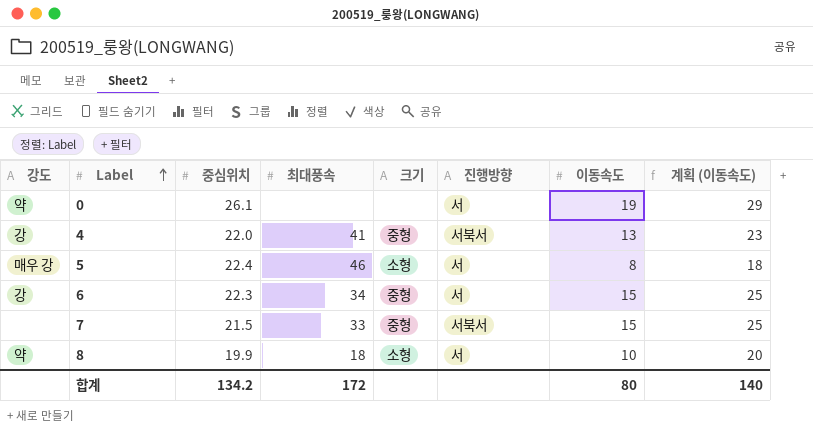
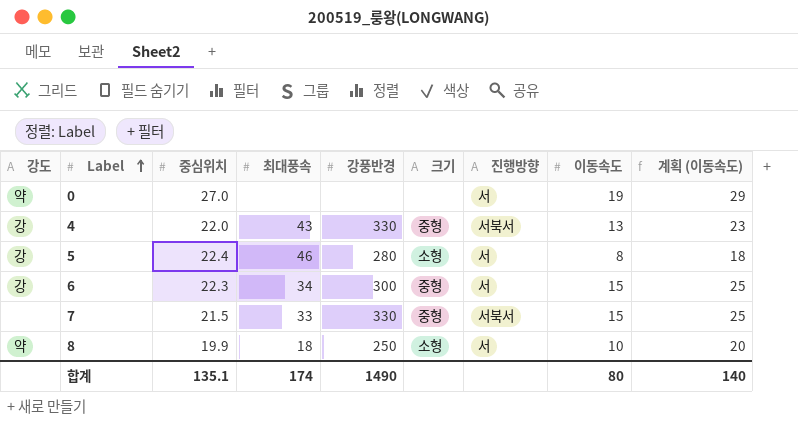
column 강풍반경 | position: none -> 5
0 | 중심위치: 26.1 -> 27.0
4 | 최대풍속: 41 -> 43
5 | 강도: 매우 강 -> 강
합계 | 중심위치: 134.2 -> 135.1
합계 | 최대풍속: 172 -> 174

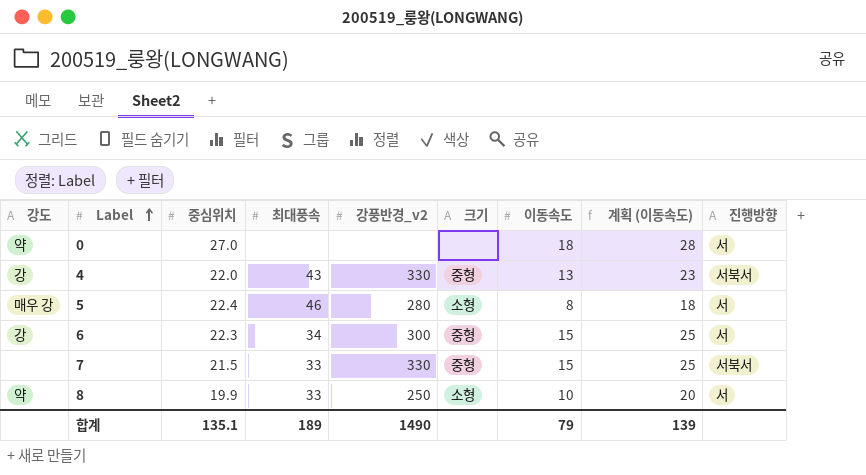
column name: 강풍반경 -> 강풍반경_v2
column 진행방향 | position: 7 -> 9
0 | 이동속도: 19 -> 18
0 | 계획 (이동속도): 29 -> 28
5 | 강도: 강 -> 매우 강
8 | 최대풍속: 18 -> 33
합계 | 최대풍속: 174 -> 189
합계 | 이동속도: 80 -> 79
합계 | 계획 (이동속도): 140 -> 139

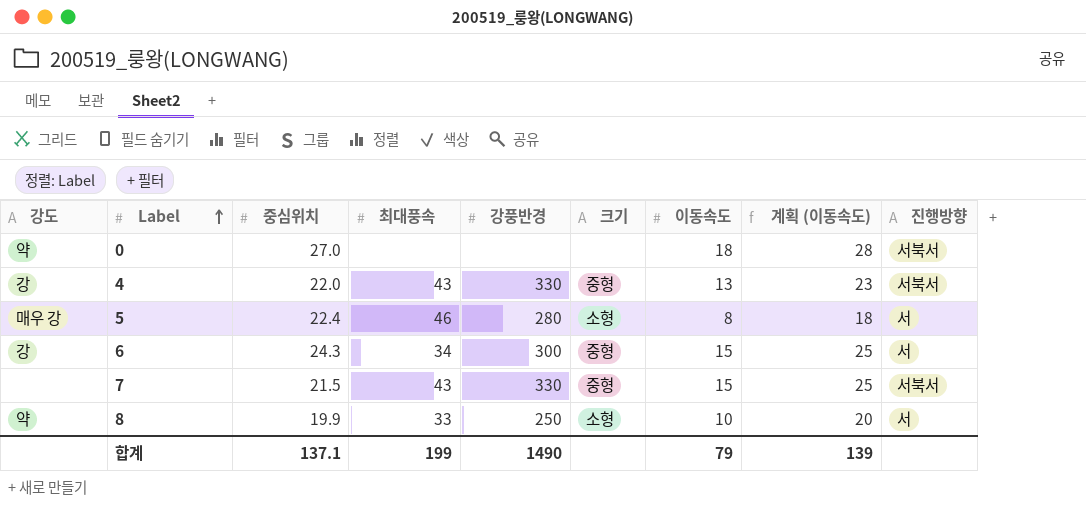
column name: 강풍반경_v2 -> 강풍반경
0 | 진행방향: 서 -> 서북서
6 | 중심위치: 22.3 -> 24.3
7 | 최대풍속: 33 -> 43
합계 | 중심위치: 135.1 -> 137.1
합계 | 최대풍속: 189 -> 199

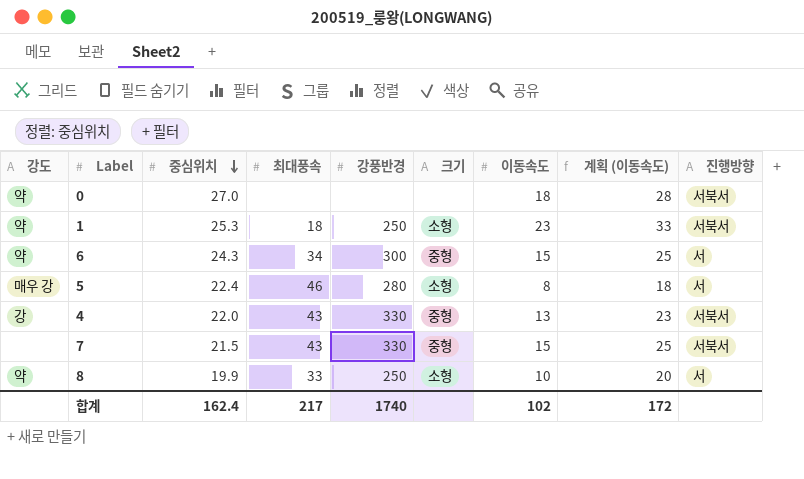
row order: Label ascending -> 중심위치 descending
row 1: none -> 약 | 25.3 | 18 | 250 | 소형 | 23 | 33 | 서북서
6 | 강도: 강 -> 약
합계 | 중심위치: 137.1 -> 162.4
합계 | 최대풍속: 199 -> 217
합계 | 강풍반경: 1490 -> 1740
합계 | 이동속도: 79 -> 102
합계 | 계획 (이동속도): 139 -> 172

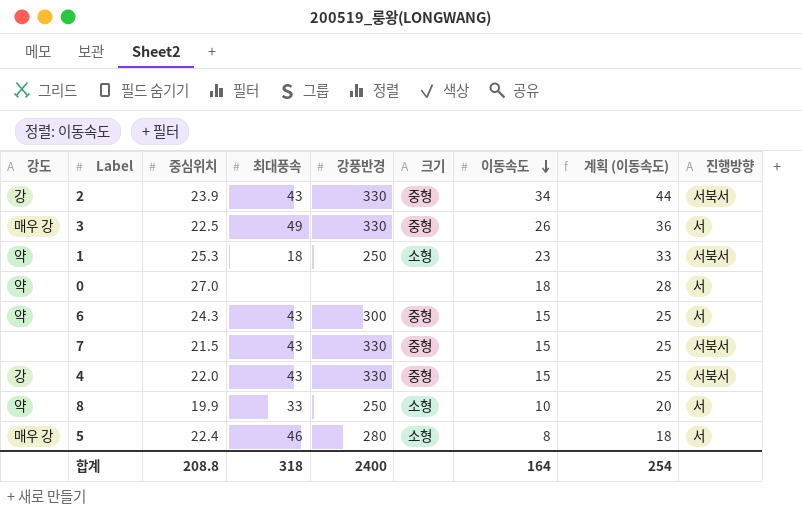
row order: 중심위치 descending -> 이동속도 descending
row 2: none -> 강 | 23.9 | 43 | 330 | 중형 | 34 | 44 | 서북서
row 3: none -> 매우 강 | 22.5 | 49 | 330 | 중형 | 26 | 36 | 서
0 | 진행방향: 서북서 -> 서
6 | 최대풍속: 34 -> 43
4 | 이동속도: 13 -> 15
4 | 계획 (이동속도): 23 -> 25
합계 | 중심위치: 162.4 -> 208.8
합계 | 최대풍속: 217 -> 318
합계 | 강풍반경: 1740 -> 2400
합계 | 이동속도: 102 -> 164
합계 | 계획 (이동속도): 172 -> 254

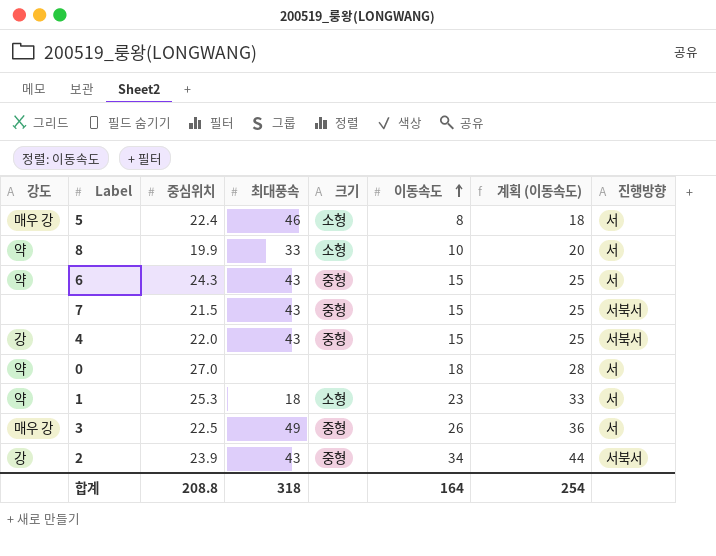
row order: 이동속도 descending -> 이동속도 ascending
column 강풍반경 | position: 5 -> none
1 | 진행방향: 서북서 -> 서

